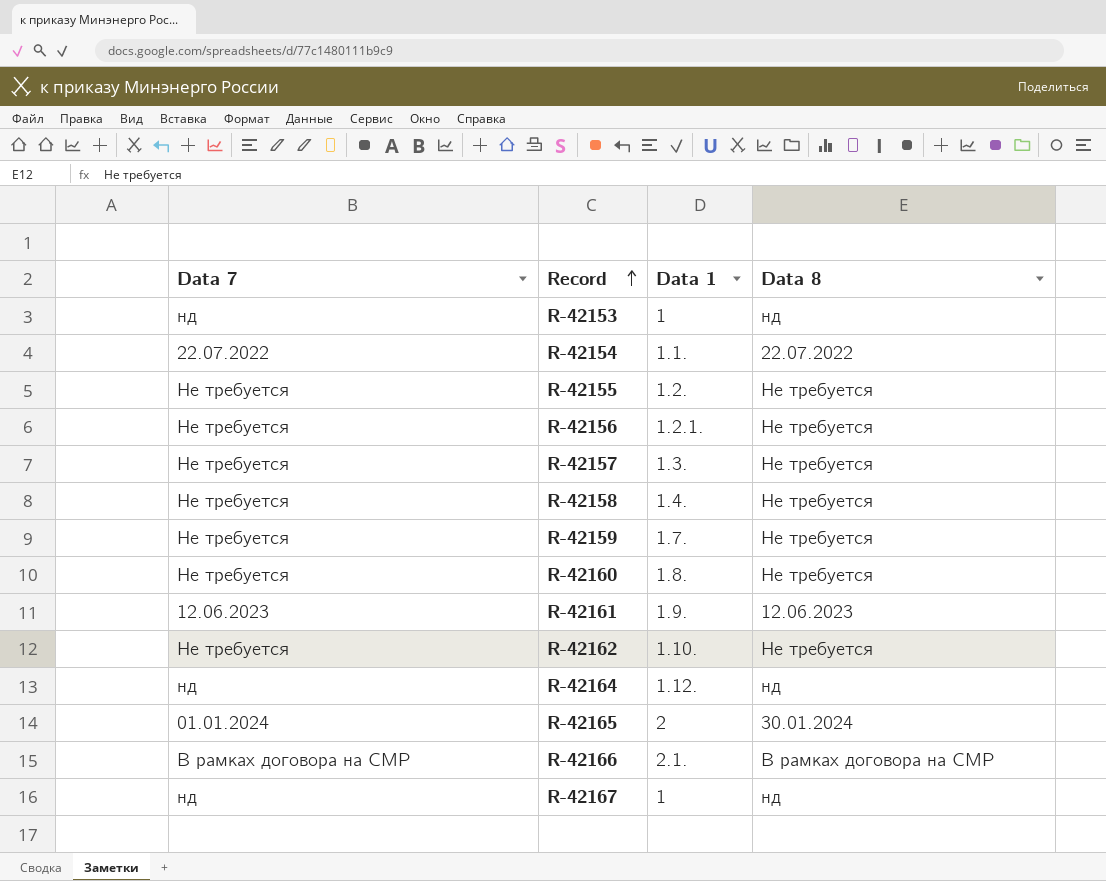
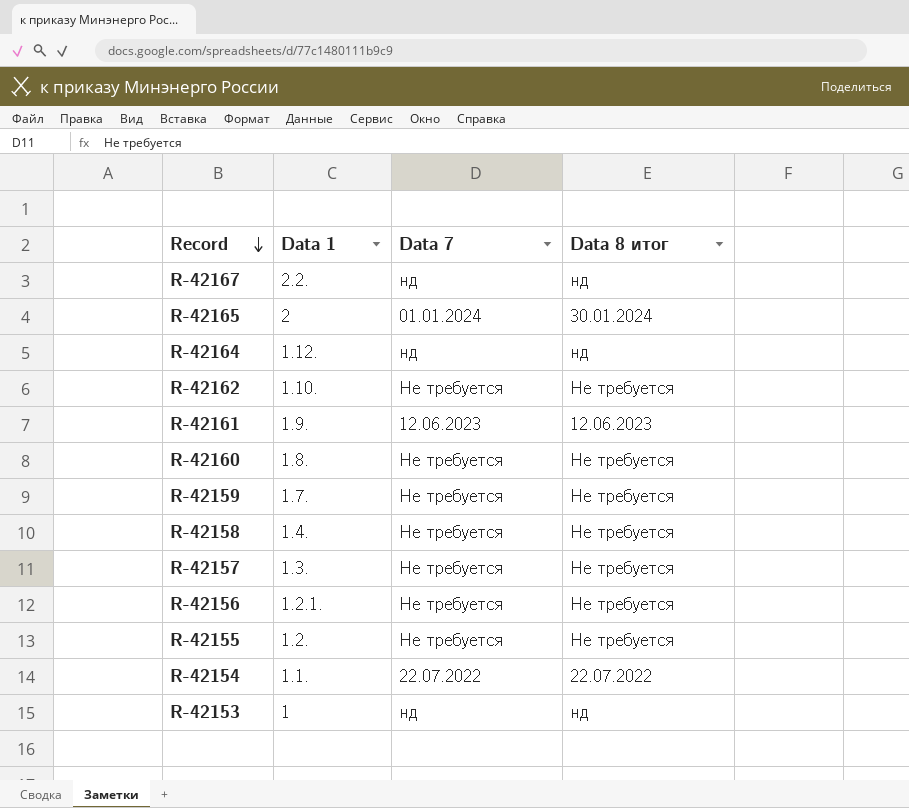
row order: Record ascending -> Record descending
column Data 7 | position: 1 -> 3
column name: Data 8 -> Data 8 итог
row R-42166: В рамках договора на СМР | 2.1. | В рамках договора на СМР -> none
R-42167 | Data 1: 1 -> 2.2.

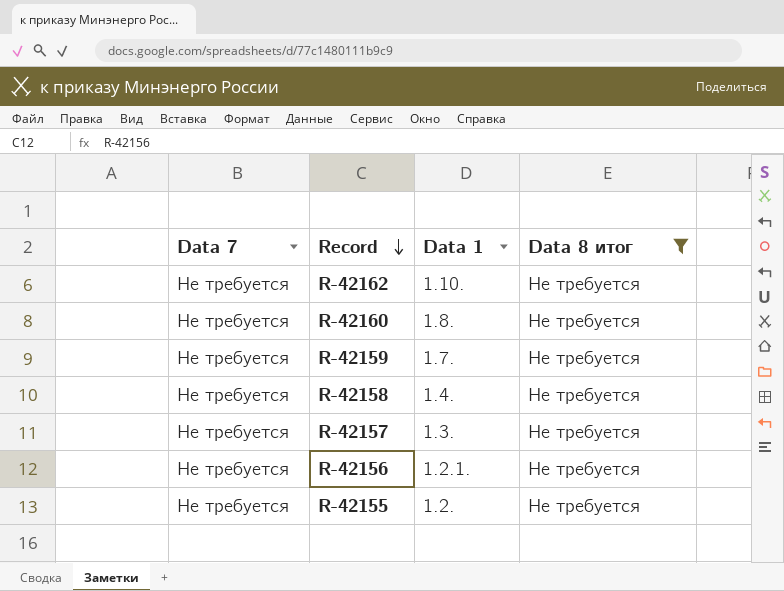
filter: none -> Data 8 итог = Не требуется
column Data 7 | position: 3 -> 1

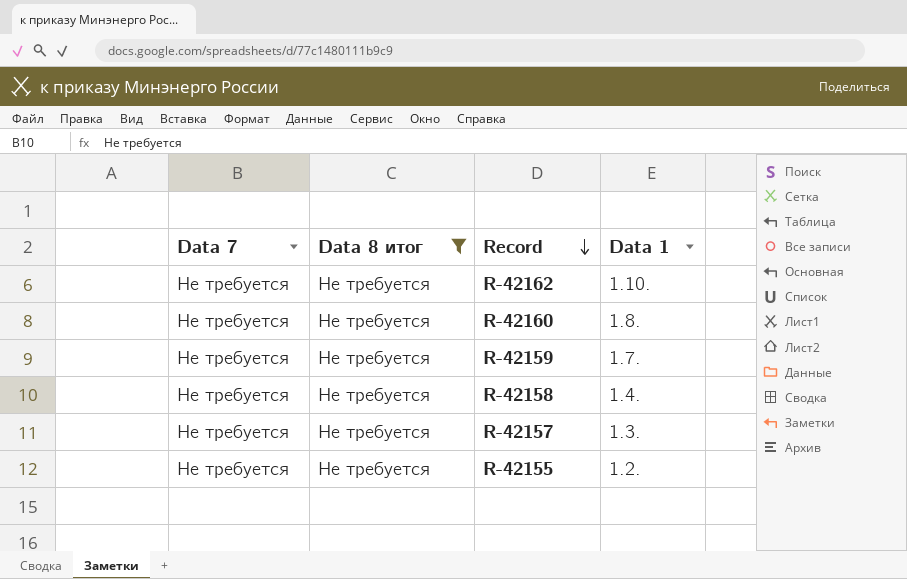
column Data 8 итог | position: 4 -> 2
row R-42156: Не требуется | 1.2.1. | Не требуется -> none

